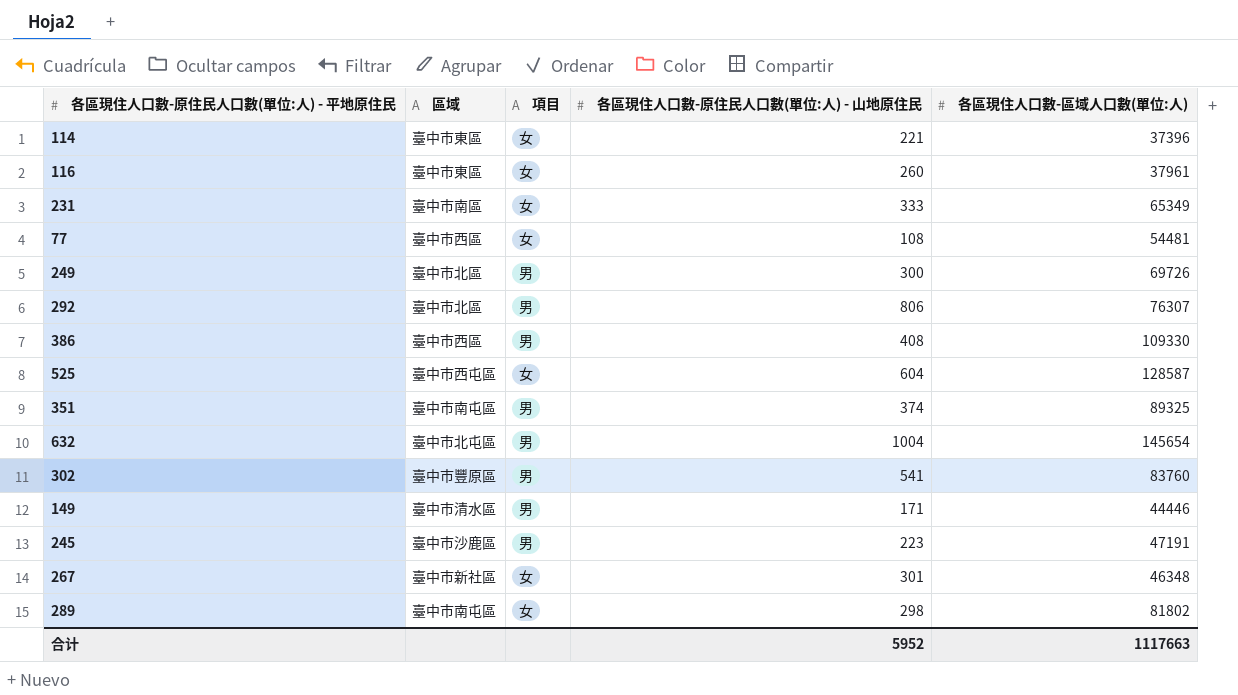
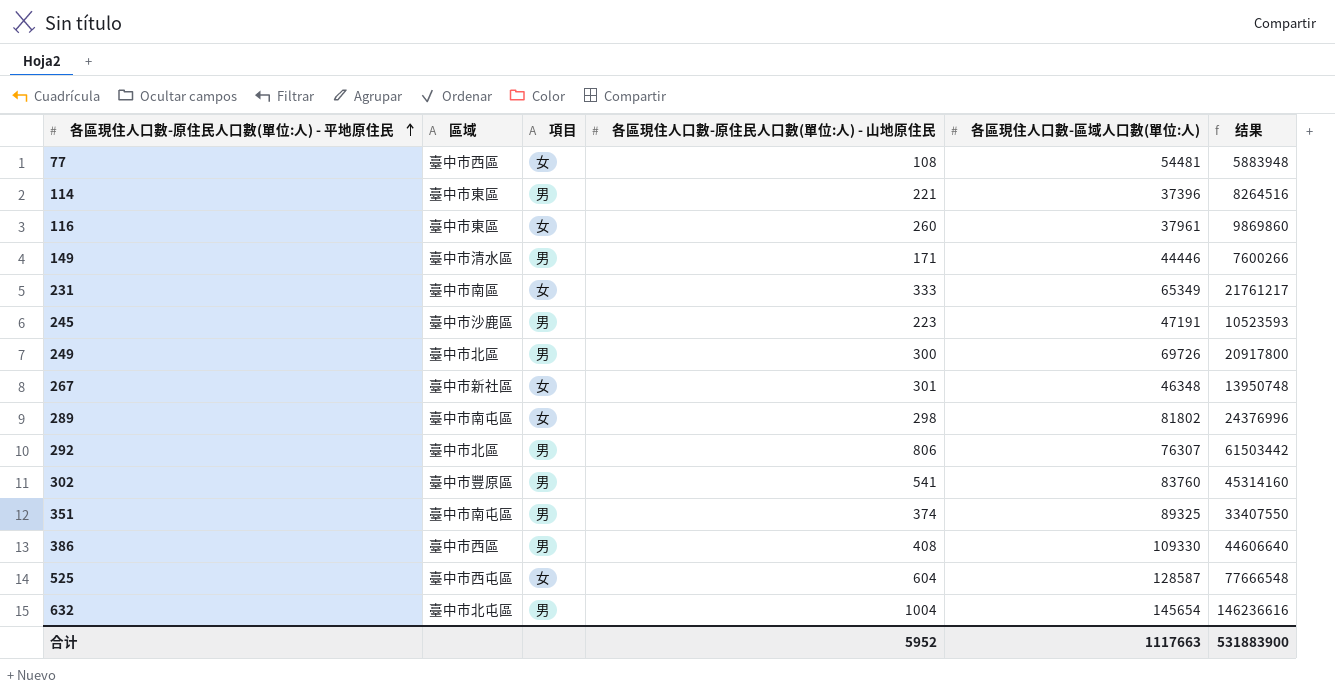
row order: none -> 各區現住人口數-原住民人口數(單位:人) - 平地原住民 ascending
column 结果 | formula: none -> [各區現住人口數-原住民人口數(單位:人) - 山地原住民] * [各區現住人口數-區域人口數(單位:人)]
114 | 項目: 女 -> 男

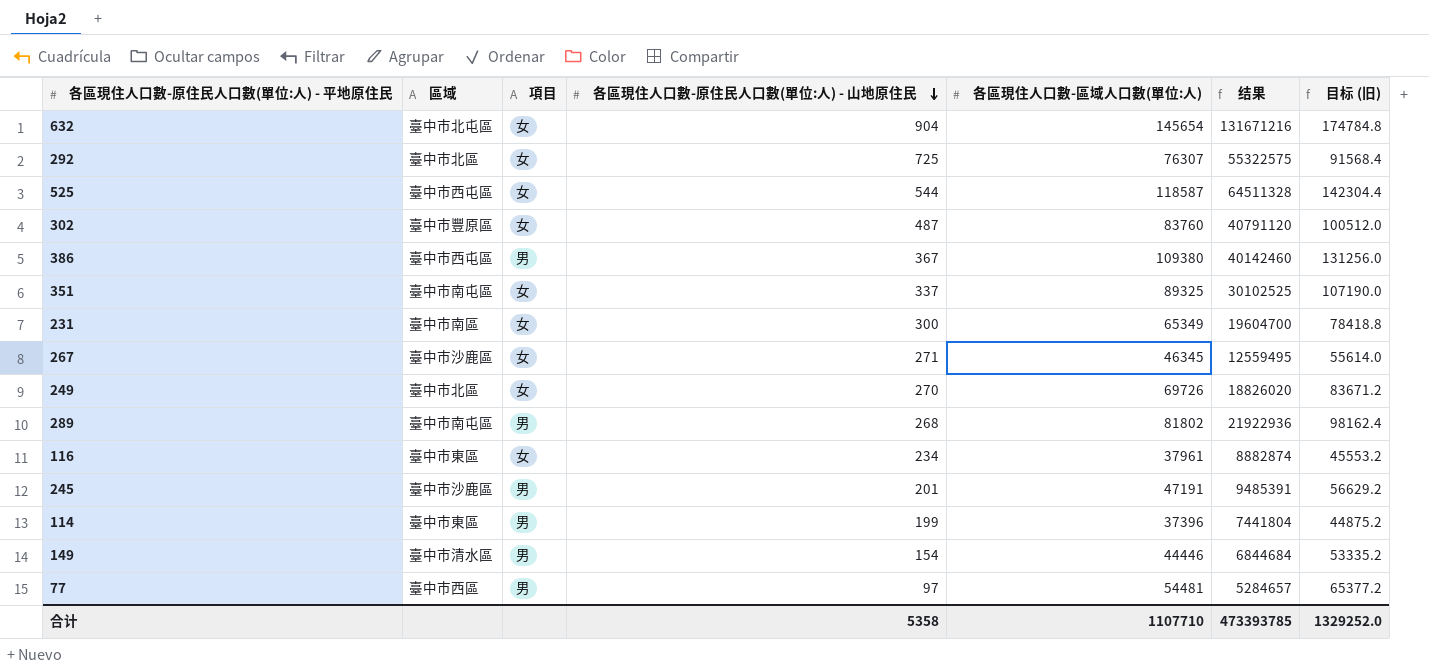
row order: 各區現住人口數-原住民人口數(單位:人) - 平地原住民 ascending -> 各區現住人口數-原住民人口數(單位:人) - 山地原住民 descending
column 目标 (旧) | formula: none -> [各區現住人口數-區域人口數(單位:人)] * 1.2
632 | 項目: 男 -> 女
632 | 各區現住人口數-原住民人口數(單位:人) - 山地原住民: 1004 -> 904
632 | 结果: 146236616 -> 131671216
292 | 項目: 男 -> 女
292 | 各區現住人口數-原住民人口數(單位:人) - 山地原住民: 806 -> 725
292 | 结果: 61503442 -> 55322575
525 | 各區現住人口數-原住民人口數(單位:人) - 山地原住民: 604 -> 544
525 | 各區現住人口數-區域人口數(單位:人): 128587 -> 118587
525 | 结果: 77666548 -> 64511328
302 | 項目: 男 -> 女
302 | 各區現住人口數-原住民人口數(單位:人) - 山地原住民: 541 -> 487
302 | 结果: 45314160 -> 40791120
386 | 區域: 臺中市西區 -> 臺中市西屯區
386 | 各區現住人口數-原住民人口數(單位:人) - 山地原住民: 408 -> 367
386 | 各區現住人口數-區域人口數(單位:人): 109330 -> 109380
386 | 结果: 44606640 -> 40142460
351 | 項目: 男 -> 女
351 | 各區現住人口數-原住民人口數(單位:人) - 山地原住民: 374 -> 337
351 | 结果: 33407550 -> 30102525
231 | 各區現住人口數-原住民人口數(單位:人) - 山地原住民: 333 -> 300
231 | 结果: 21761217 -> 19604700
267 | 區域: 臺中市新社區 -> 臺中市沙鹿區
267 | 各區現住人口數-原住民人口數(單位:人) - 山地原住民: 301 -> 271
267 | 各區現住人口數-區域人口數(單位:人): 46348 -> 46345
267 | 结果: 13950748 -> 12559495
249 | 項目: 男 -> 女
249 | 各區現住人口數-原住民人口數(單位:人) - 山地原住民: 300 -> 270
249 | 结果: 20917800 -> 18826020
289 | 項目: 女 -> 男
289 | 各區現住人口數-原住民人口數(單位:人) - 山地原住民: 298 -> 268
289 | 结果: 24376996 -> 21922936
116 | 各區現住人口數-原住民人口數(單位:人) - 山地原住民: 260 -> 234
116 | 结果: 9869860 -> 8882874
245 | 各區現住人口數-原住民人口數(單位:人) - 山地原住民: 223 -> 201
245 | 结果: 10523593 -> 9485391
114 | 各區現住人口數-原住民人口數(單位:人) - 山地原住民: 221 -> 199
114 | 结果: 8264516 -> 7441804
149 | 各區現住人口數-原住民人口數(單位:人) - 山地原住民: 171 -> 154
149 | 结果: 7600266 -> 6844684
77 | 項目: 女 -> 男
77 | 各區現住人口數-原住民人口數(單位:人) - 山地原住民: 108 -> 97
77 | 结果: 5883948 -> 5284657
合计 | 各區現住人口數-原住民人口數(單位:人) - 山地原住民: 5952 -> 5358
合计 | 各區現住人口數-區域人口數(單位:人): 1117663 -> 1107710
合计 | 结果: 531883900 -> 473393785

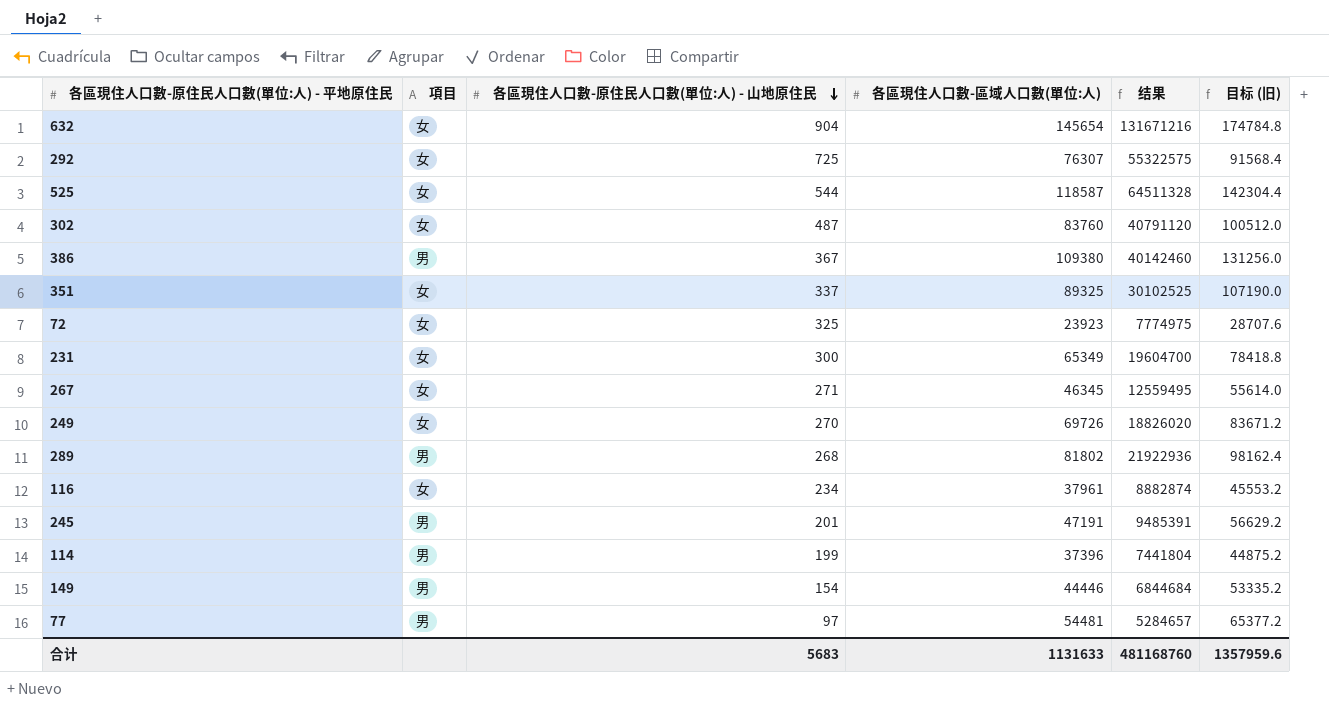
column 區域 | position: 2 -> none
row 72: none -> 女 | 325 | 23923 | 7774975 | 28707.6
合计 | 各區現住人口數-原住民人口數(單位:人) - 山地原住民: 5358 -> 5683
合计 | 各區現住人口數-區域人口數(單位:人): 1107710 -> 1131633
合计 | 结果: 473393785 -> 481168760
合计 | 目标 (旧): 1329252.0 -> 1357959.6

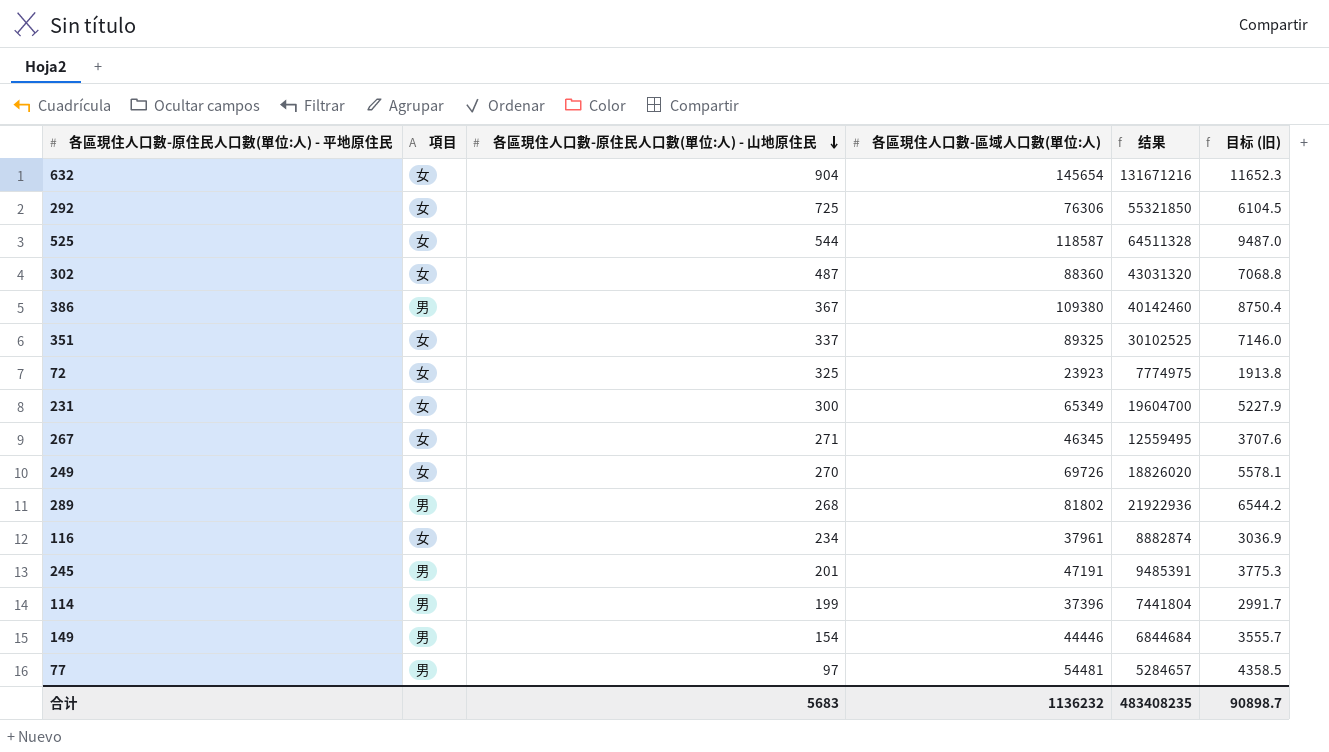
column 目标 (旧) | formula: [各區現住人口數-區域人口數(單位:人)] * 1.2 -> [各區現住人口數-區域人口數(單位:人)] * 0.08
292 | 各區現住人口數-區域人口數(單位:人): 76307 -> 76306
292 | 结果: 55322575 -> 55321850
302 | 各區現住人口數-區域人口數(單位:人): 83760 -> 88360
302 | 结果: 40791120 -> 43031320
合计 | 各區現住人口數-區域人口數(單位:人): 1131633 -> 1136232
合计 | 结果: 481168760 -> 483408235
合计 | 目标 (旧): 1357959.6 -> 90898.7

